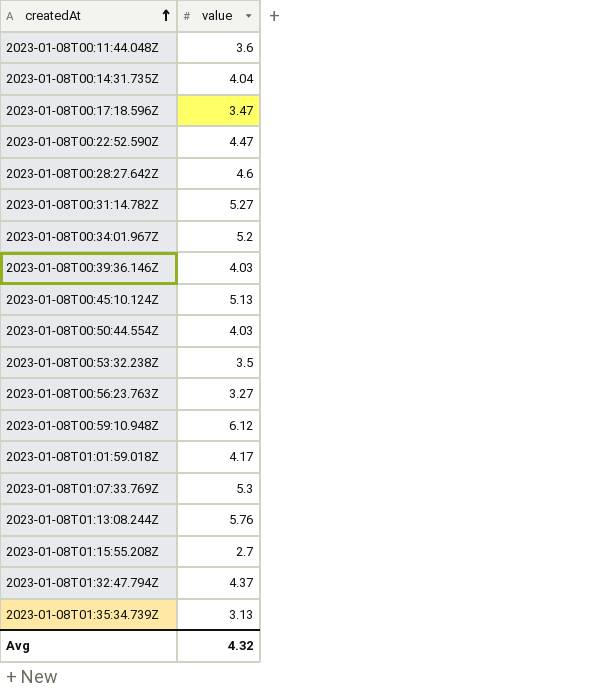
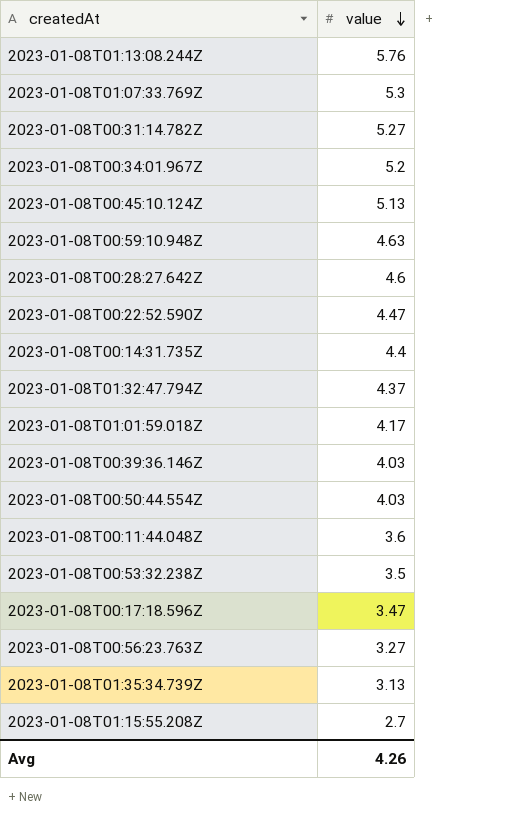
row order: createdAt ascending -> value descending
2023-01-08T00:59:10.948Z | value: 6.12 -> 4.63
2023-01-08T00:14:31.735Z | value: 4.04 -> 4.4
Avg | value: 4.32 -> 4.26

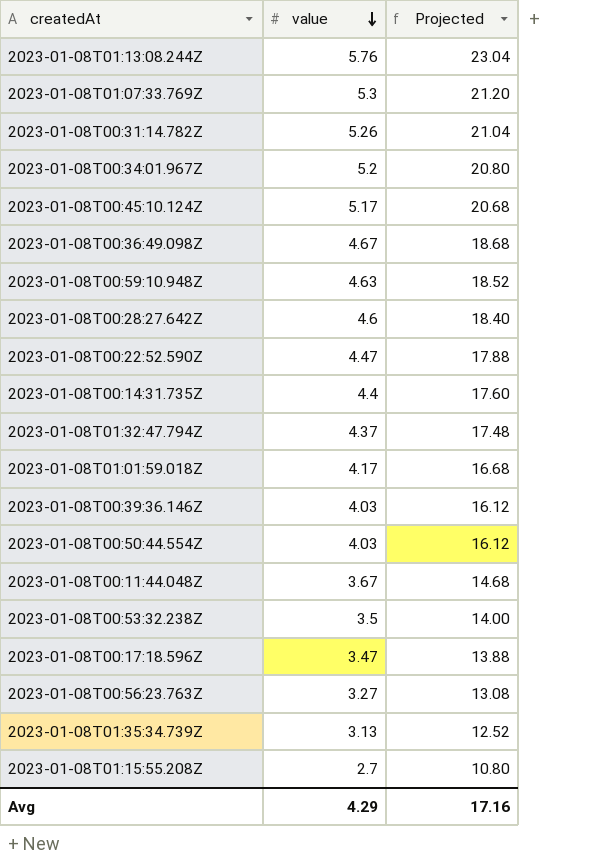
column Projected | formula: none -> [value] * 4
2023-01-08T00:31:14.782Z | value: 5.27 -> 5.26
2023-01-08T00:45:10.124Z | value: 5.13 -> 5.17
row 2023-01-08T00:36:49.098Z: none -> 4.67 | 18.68
2023-01-08T00:11:44.048Z | value: 3.6 -> 3.67
Avg | value: 4.26 -> 4.29

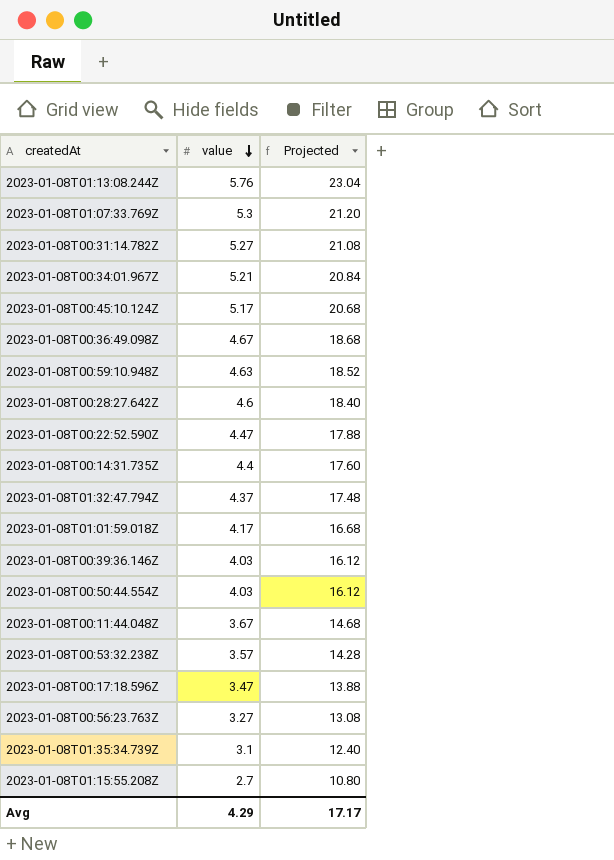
2023-01-08T00:31:14.782Z | value: 5.26 -> 5.27
2023-01-08T00:31:14.782Z | Projected: 21.04 -> 21.08
2023-01-08T00:34:01.967Z | value: 5.2 -> 5.21
2023-01-08T00:34:01.967Z | Projected: 20.80 -> 20.84
2023-01-08T00:53:32.238Z | value: 3.5 -> 3.57
2023-01-08T00:53:32.238Z | Projected: 14.00 -> 14.28
2023-01-08T01:35:34.739Z | value: 3.13 -> 3.1
2023-01-08T01:35:34.739Z | Projected: 12.52 -> 12.40
Avg | Projected: 17.16 -> 17.17

